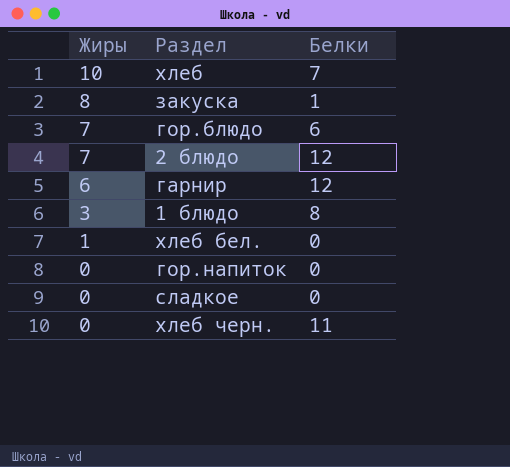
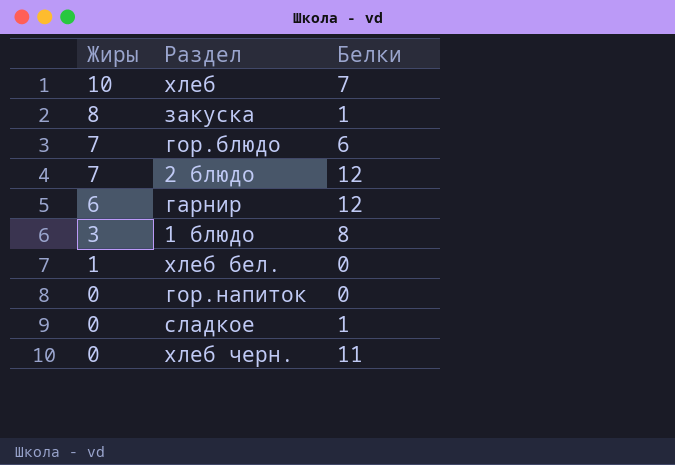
сладкое | Белки: 0 -> 1

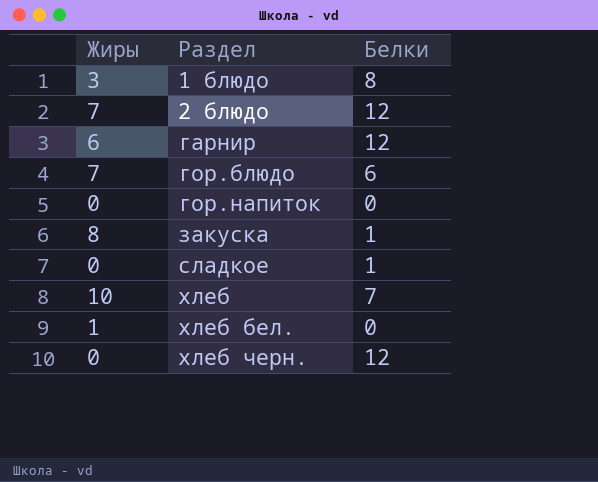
row order: Жиры descending -> Раздел ascending
хлеб черн. | Белки: 11 -> 12

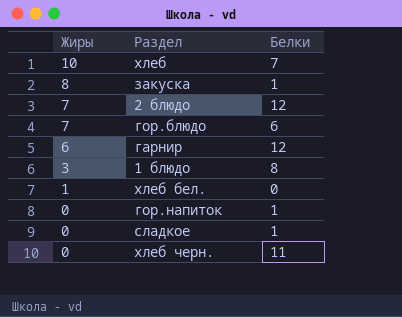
row order: Раздел ascending -> Жиры descending
гор.напиток | Белки: 0 -> 1
хлеб черн. | Белки: 12 -> 11

